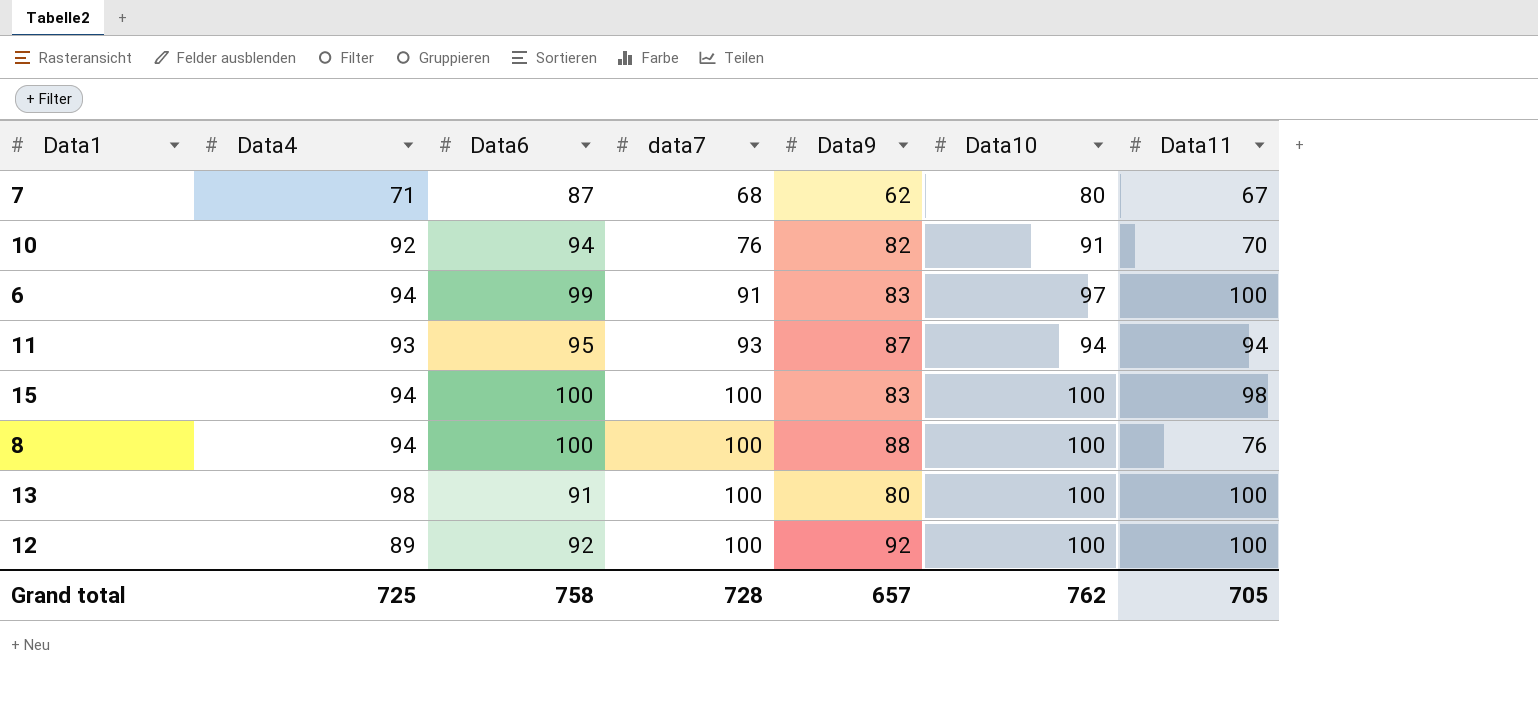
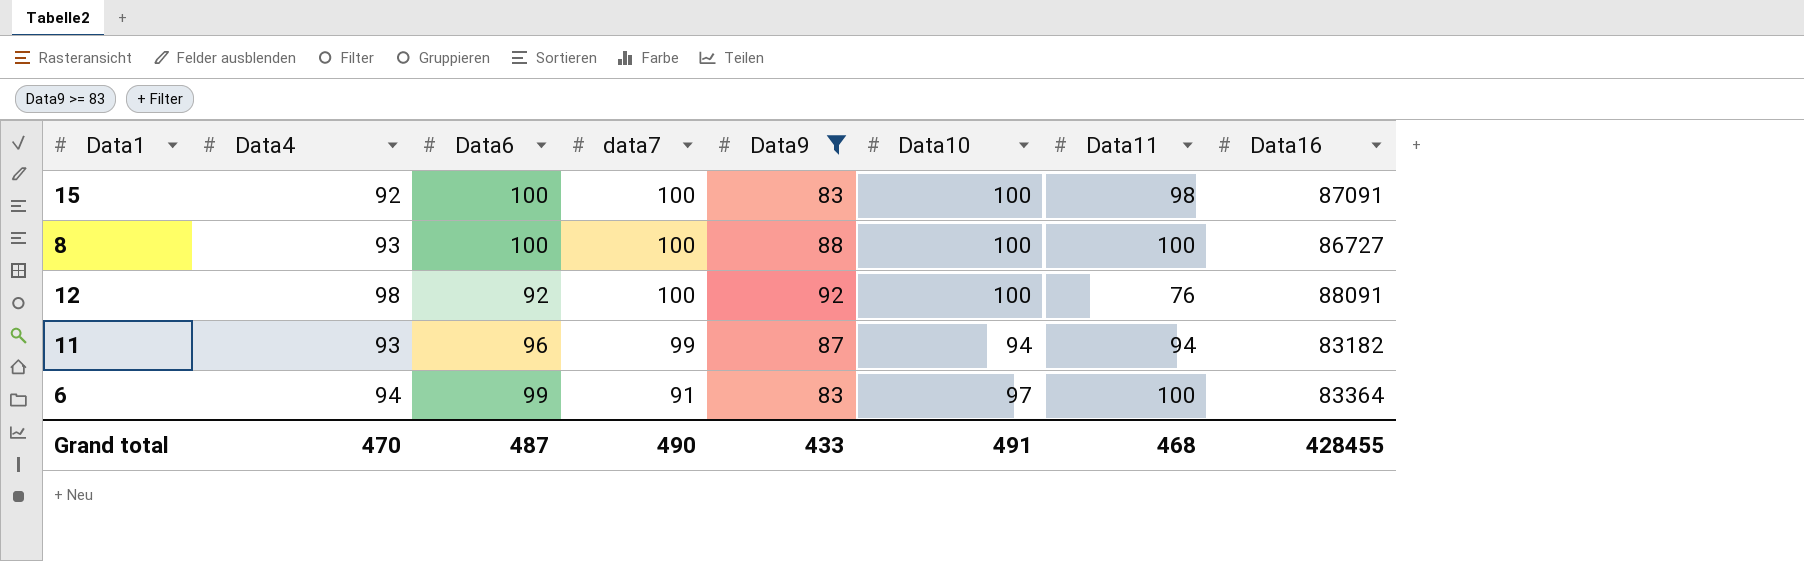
filter: none -> Data9 >= 83
row order: data7 ascending -> data7 descending
column Data16 | position: none -> 8
15 | Data4: 94 -> 92
8 | Data4: 94 -> 93
8 | Data11: 76 -> 100
12 | Data4: 89 -> 98
12 | Data11: 100 -> 76
11 | Data6: 95 -> 96
11 | data7: 93 -> 99
Grand total | Data4: 725 -> 470
Grand total | Data6: 758 -> 487
Grand total | data7: 728 -> 490
Grand total | Data9: 657 -> 433
Grand total | Data10: 762 -> 491
Grand total | Data11: 705 -> 468

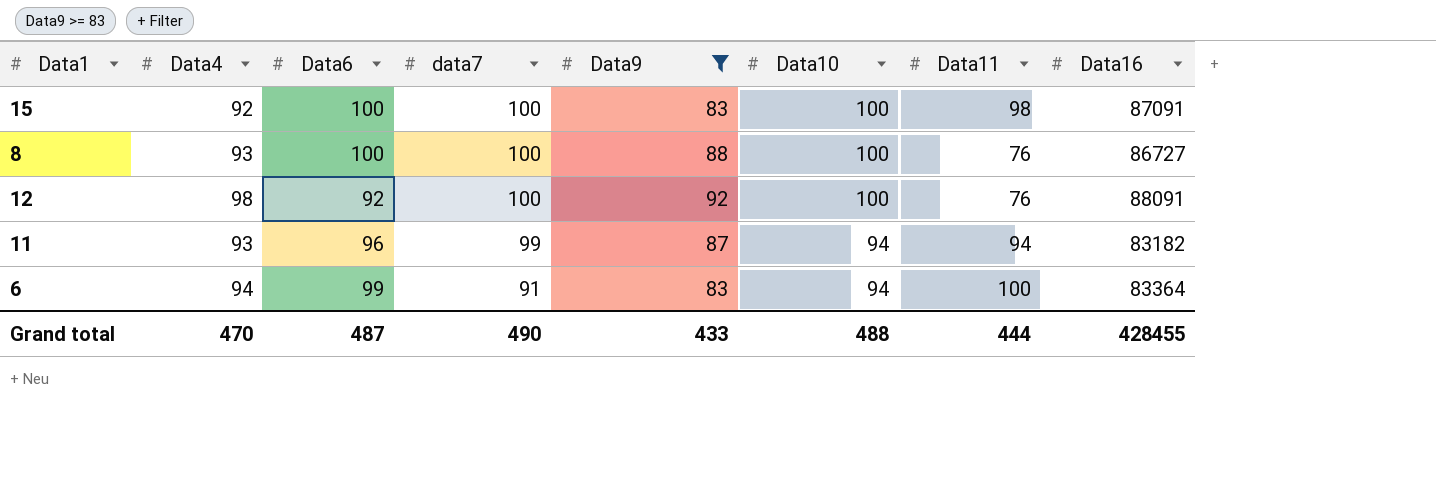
8 | Data11: 100 -> 76
6 | Data10: 97 -> 94
Grand total | Data10: 491 -> 488
Grand total | Data11: 468 -> 444

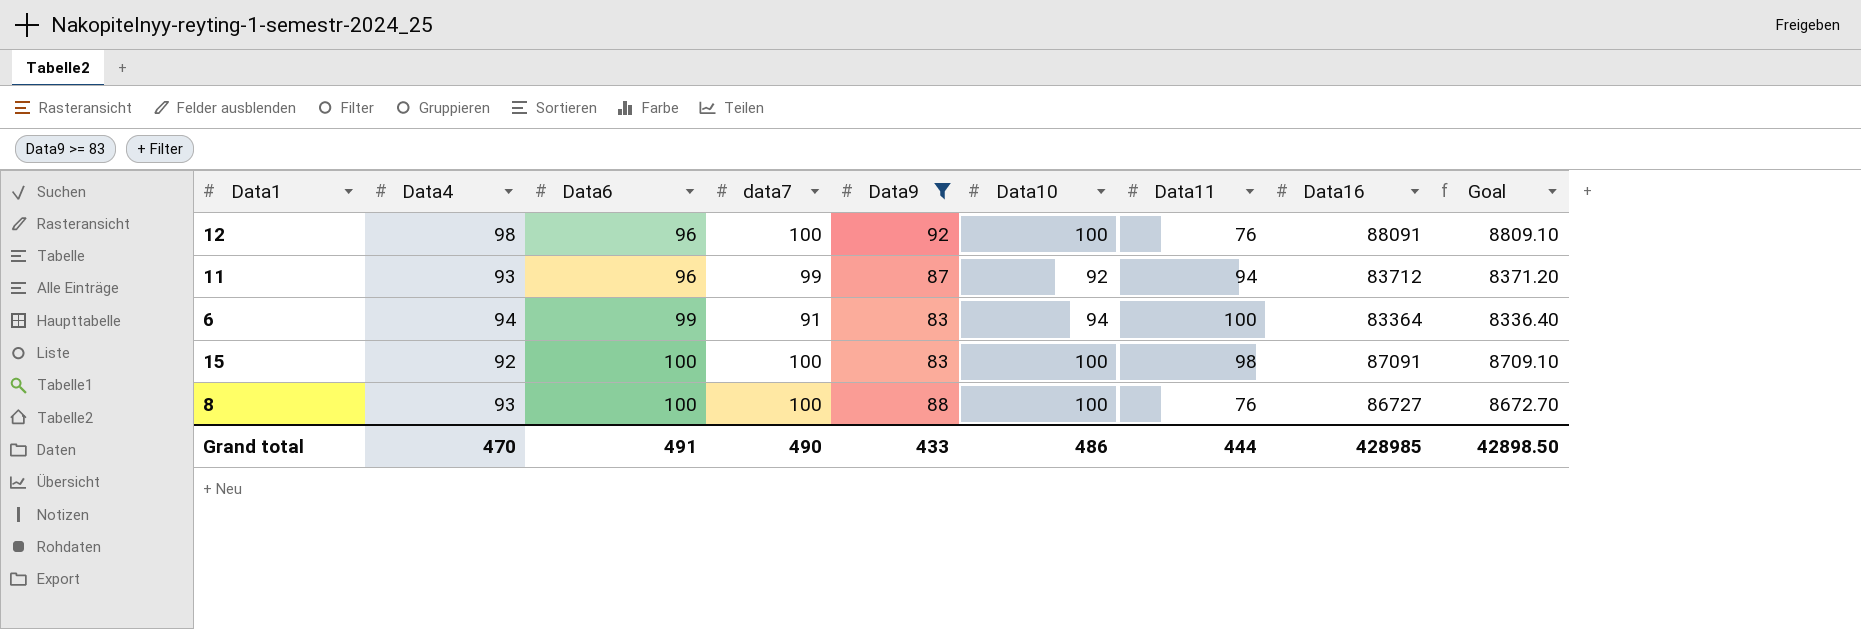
row order: data7 descending -> Data6 ascending
column Goal | formula: none -> [Data16] * 0.1
12 | Data6: 92 -> 96
11 | Data10: 94 -> 92
11 | Data16: 83182 -> 83712
Grand total | Data6: 487 -> 491
Grand total | Data10: 488 -> 486
Grand total | Data16: 428455 -> 428985

